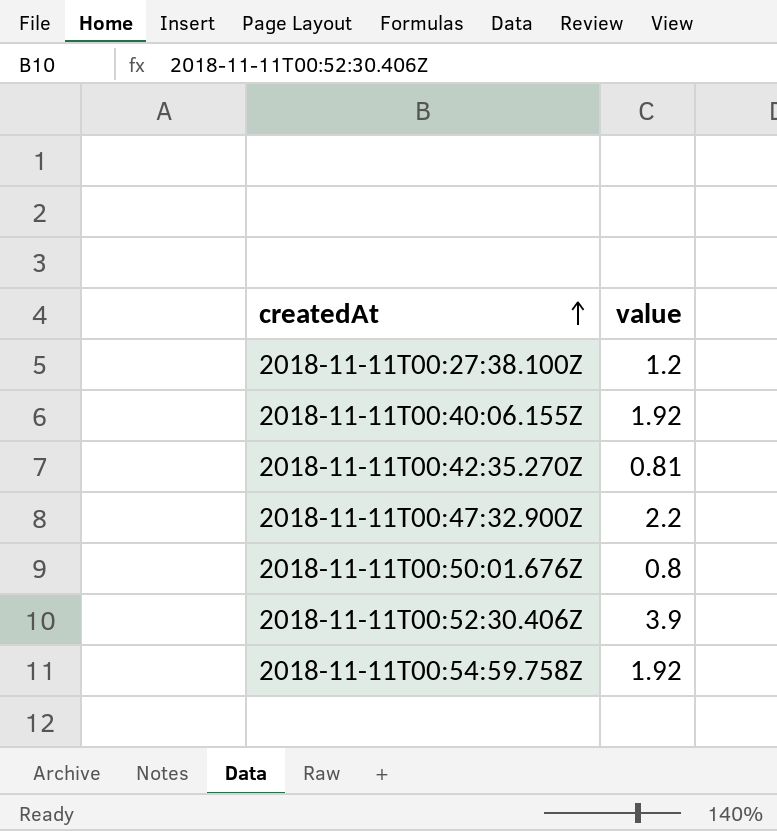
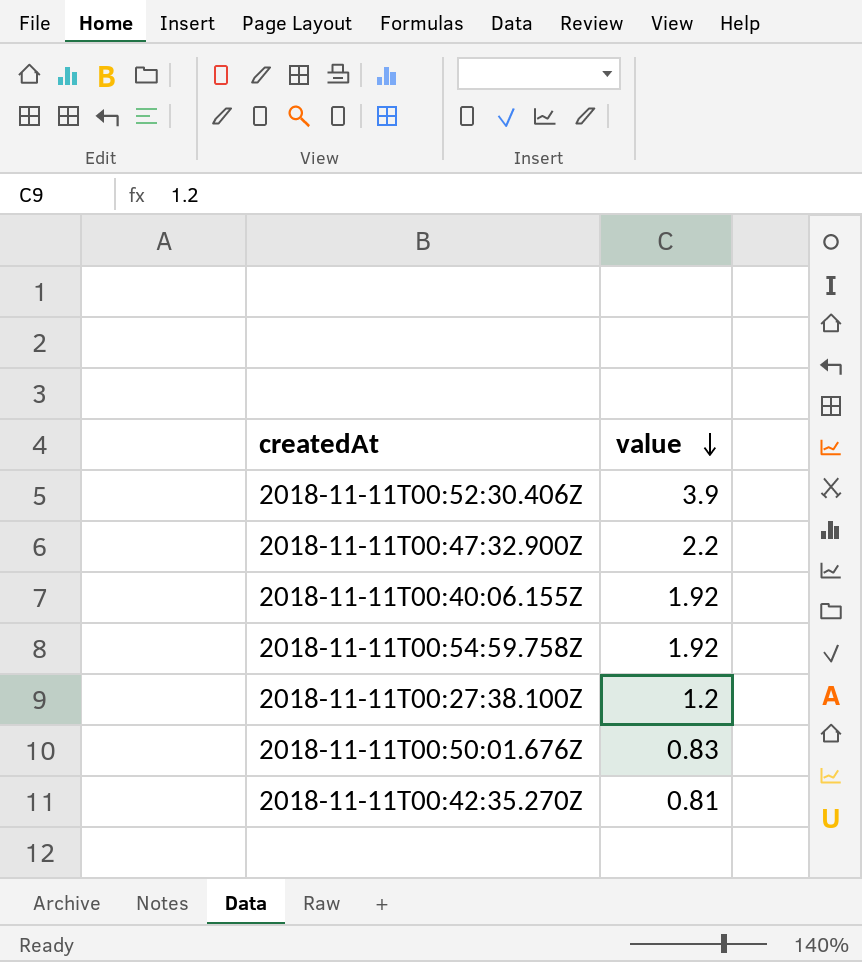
row order: createdAt ascending -> value descending
2018-11-11T00:50:01.676Z | value: 0.8 -> 0.83

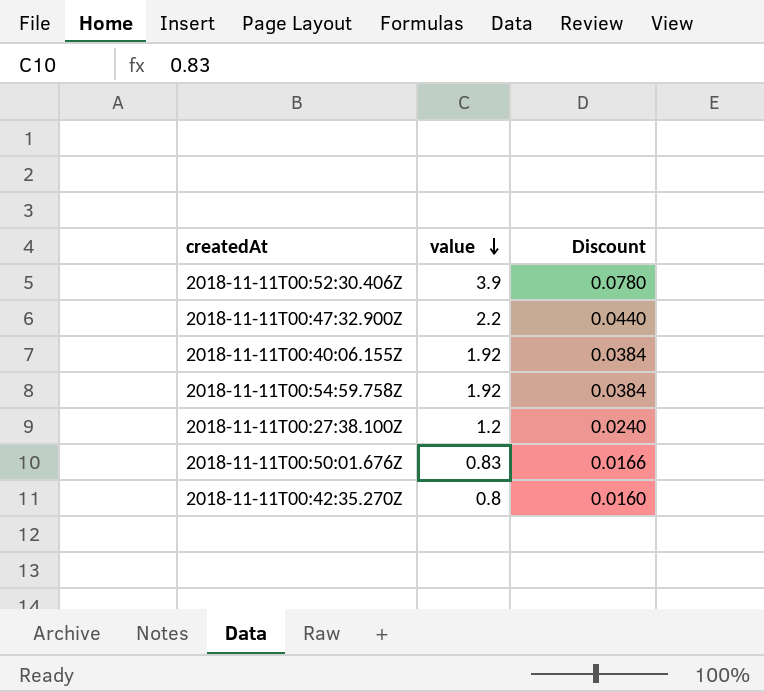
column Discount | formula: none -> [value] * 0.02
2018-11-11T00:42:35.270Z | value: 0.81 -> 0.8

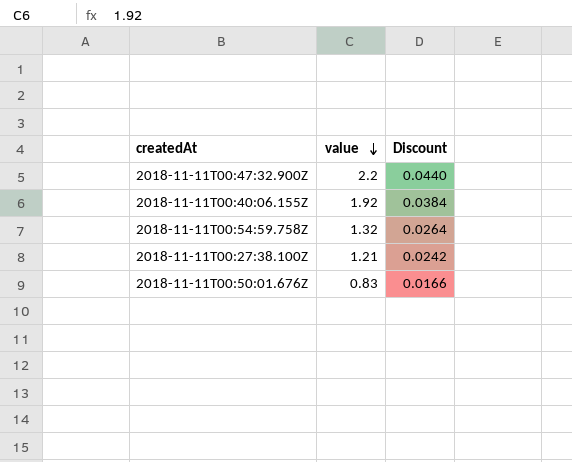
row 2018-11-11T00:52:30.406Z: 3.9 | 0.0780 -> none
row 2018-11-11T00:42:35.270Z: 0.8 | 0.0160 -> none
2018-11-11T00:54:59.758Z | value: 1.92 -> 1.32
2018-11-11T00:54:59.758Z | Discount: 0.0384 -> 0.0264
2018-11-11T00:27:38.100Z | value: 1.2 -> 1.21
2018-11-11T00:27:38.100Z | Discount: 0.0240 -> 0.0242

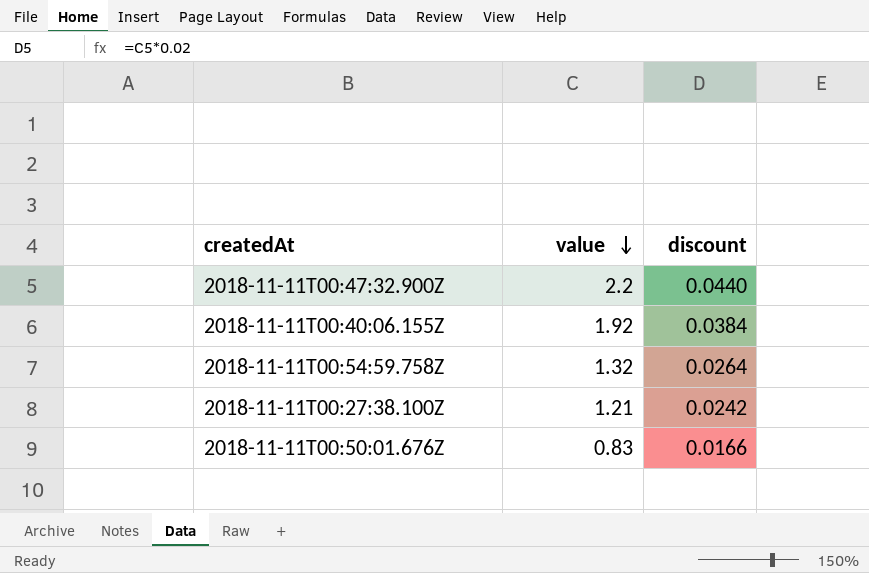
column name: Discount -> discount

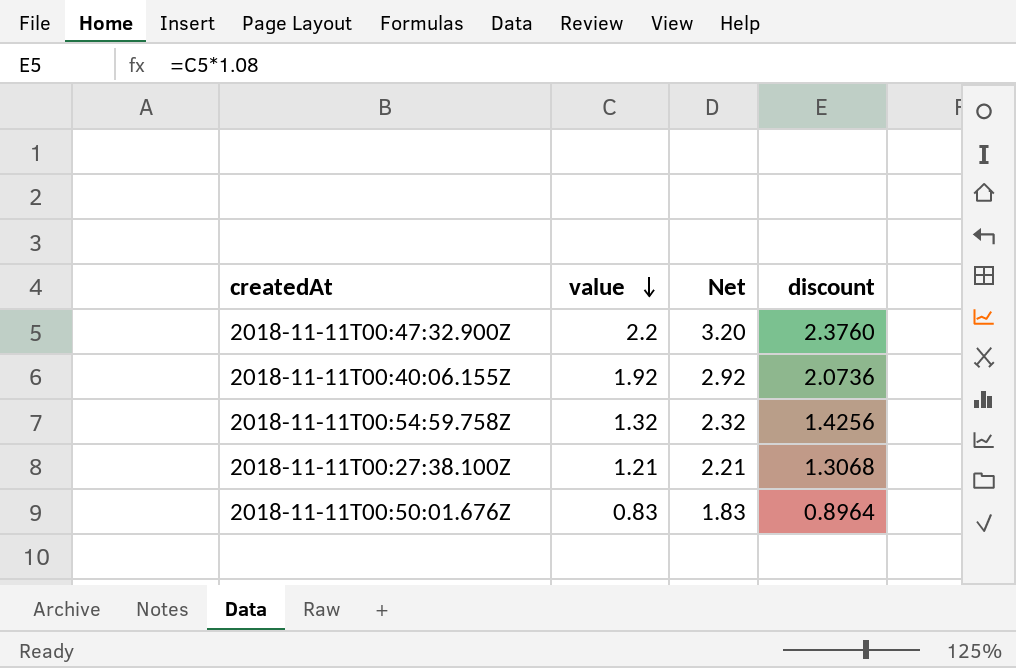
column Net | formula: none -> [value] + 1
column discount | formula: [value] * 0.02 -> [value] * 1.08

